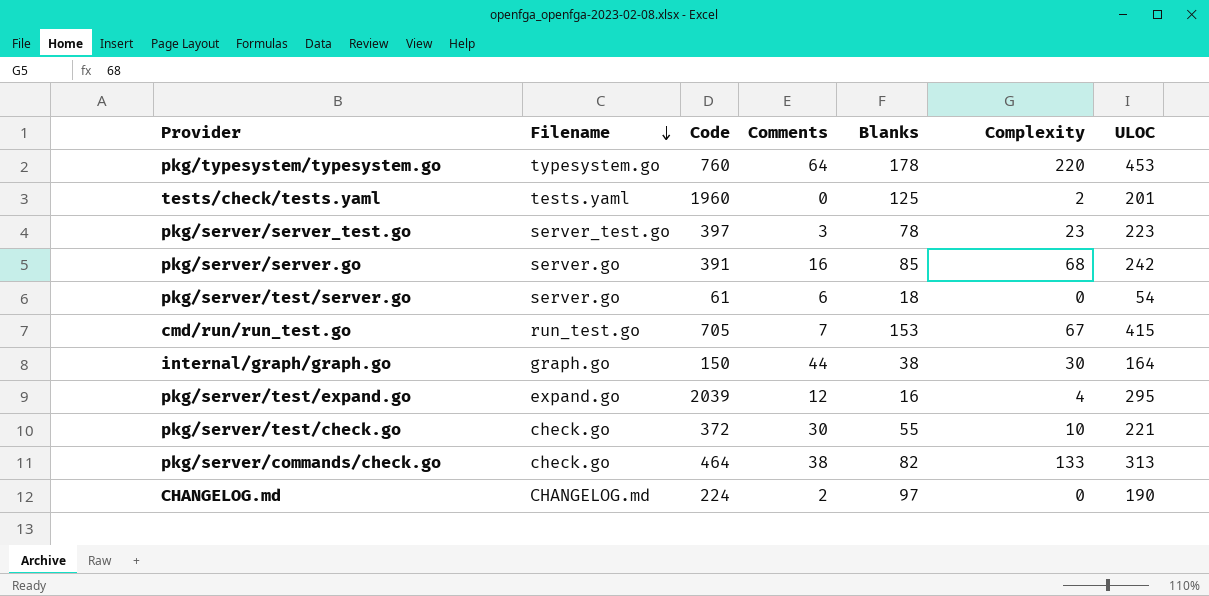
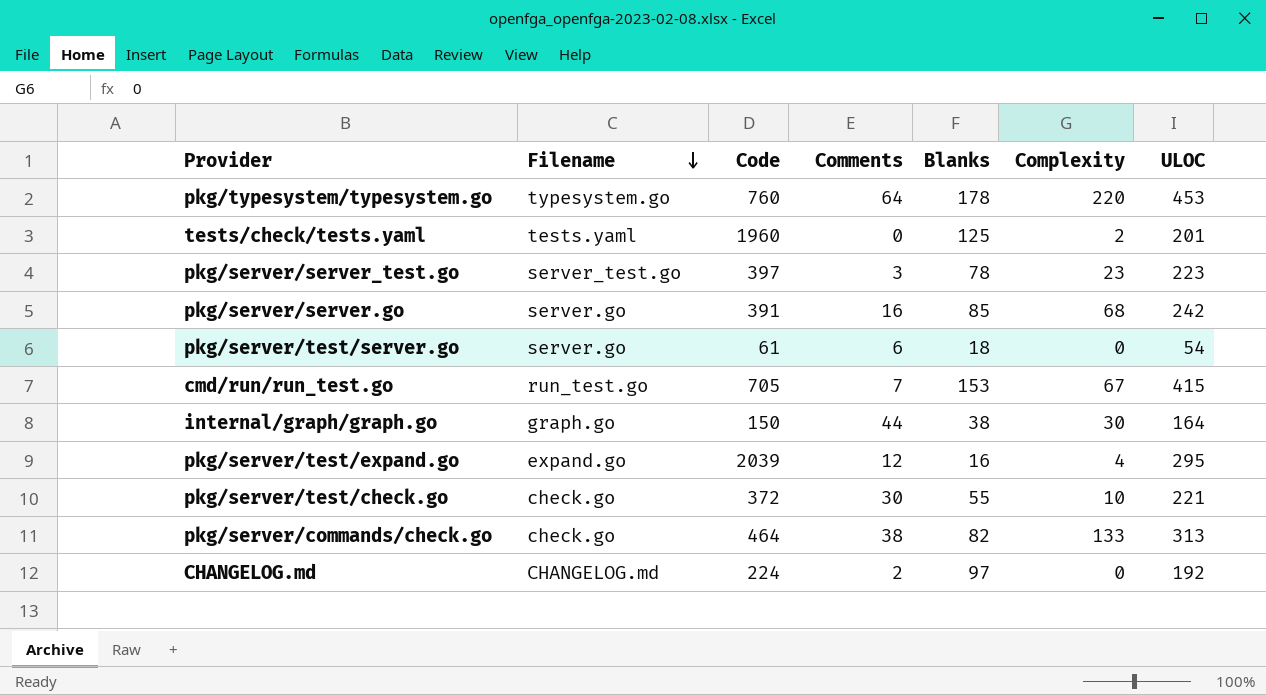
CHANGELOG.md | ULOC: 190 -> 192

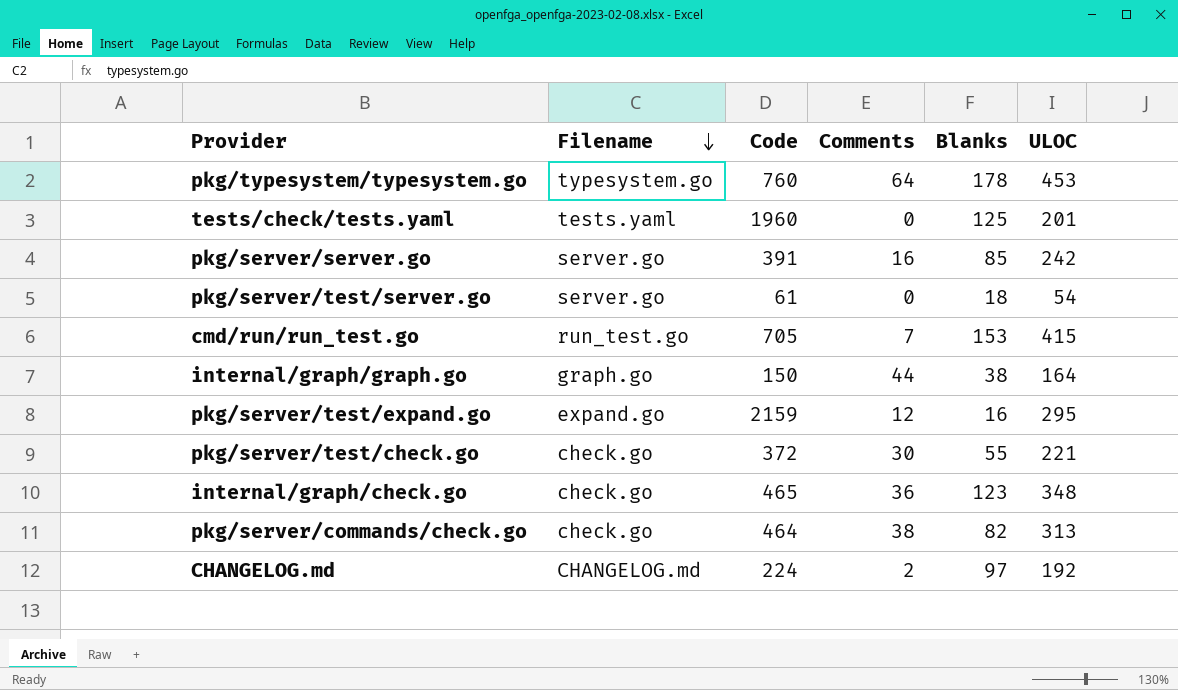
column Complexity | position: 6 -> none
row pkg/server/server_test.go: server_test.go | 397 | 3 | 78 | 23 | 223 -> none
pkg/server/test/server.go | Comments: 6 -> 0
pkg/server/test/expand.go | Code: 2039 -> 2159
row internal/graph/check.go: none -> check.go | 465 | 36 | 123 | 348

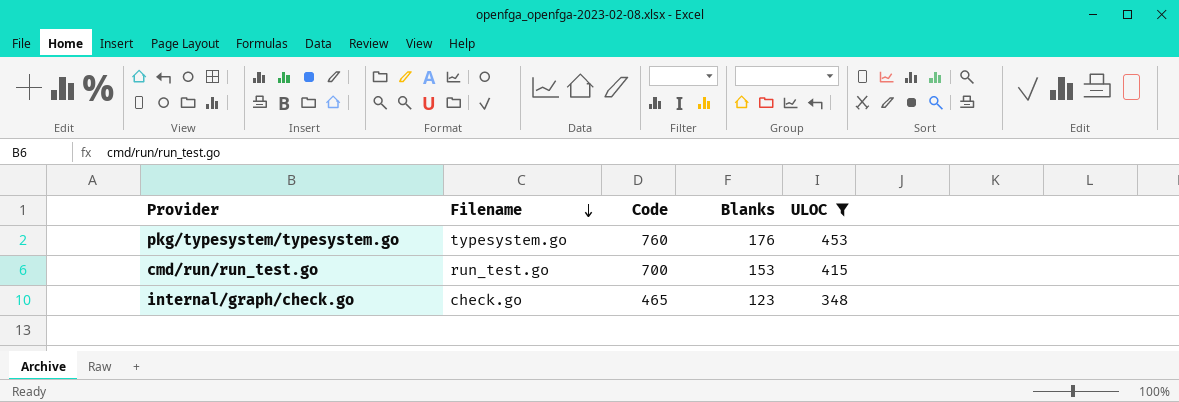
filter: none -> ULOC >= 348
column Comments | position: 4 -> none
pkg/typesystem/typesystem.go | Blanks: 178 -> 176
cmd/run/run_test.go | Code: 705 -> 700

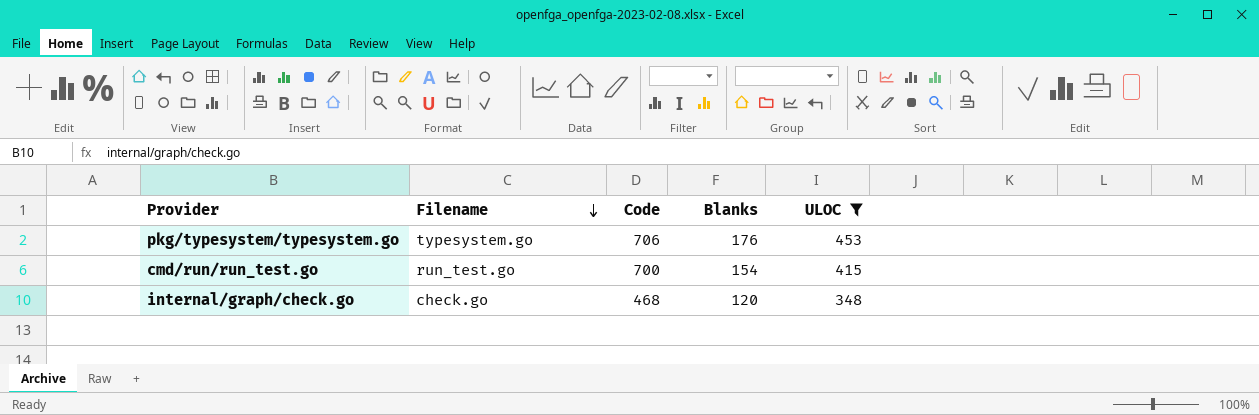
pkg/typesystem/typesystem.go | Code: 760 -> 706
cmd/run/run_test.go | Blanks: 153 -> 154
internal/graph/check.go | Code: 465 -> 468
internal/graph/check.go | Blanks: 123 -> 120

